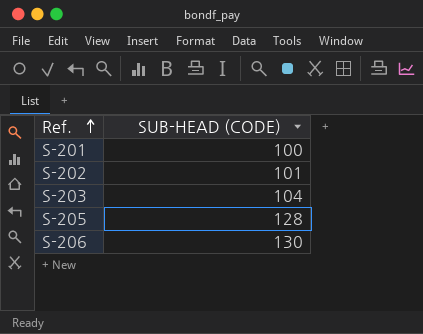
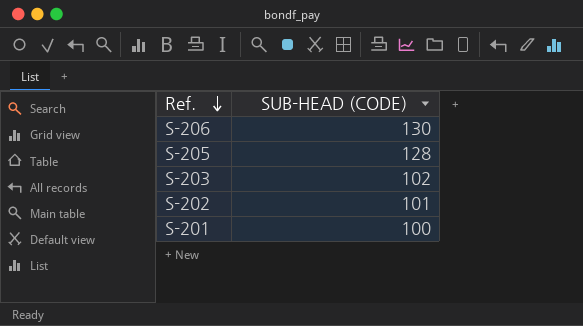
row order: Ref. ascending -> Ref. descending
S-203 | SUB-HEAD (CODE): 104 -> 102

